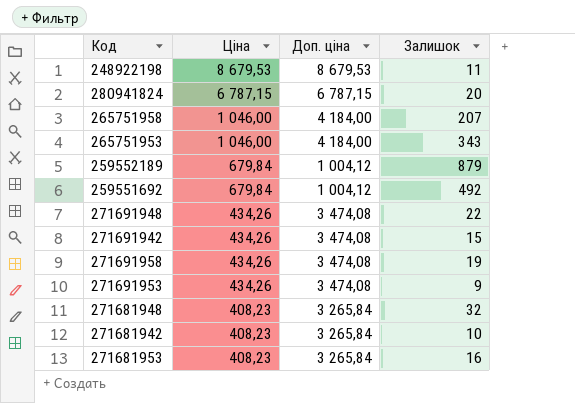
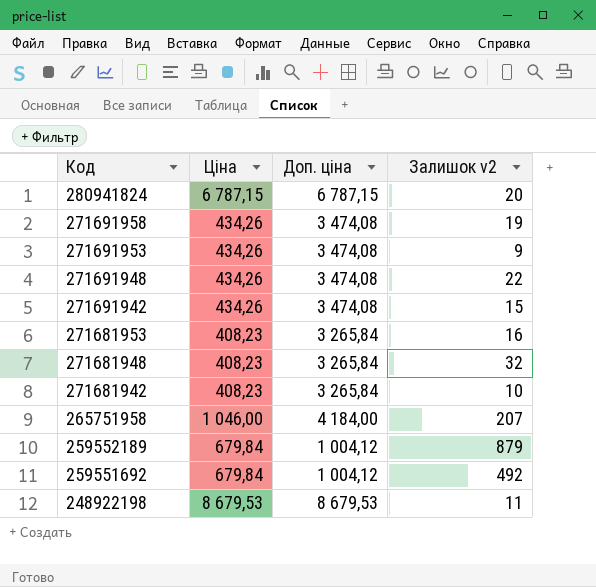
row order: Ціна descending -> Код descending
column name: Залишок -> Залишок v2
row 265751953: 1 046,00 | 4 184,00 | 343 -> none

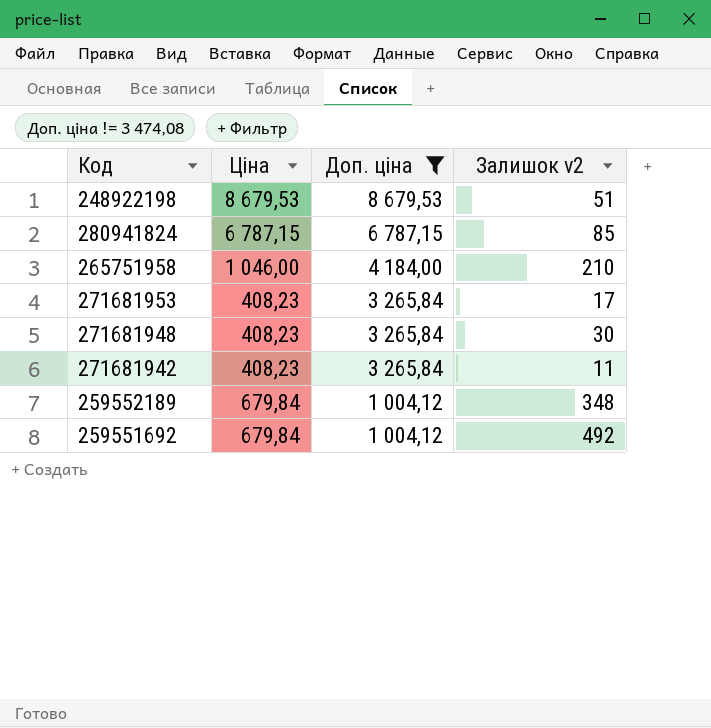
filter: none -> Доп. ціна != 3 474,08
row order: Код descending -> Доп. ціна descending
248922198 | Залишок v2: 11 -> 51
280941824 | Залишок v2: 20 -> 85
265751958 | Залишок v2: 207 -> 210
271681953 | Залишок v2: 16 -> 17
271681948 | Залишок v2: 32 -> 30
271681942 | Залишок v2: 10 -> 11
259552189 | Залишок v2: 879 -> 348

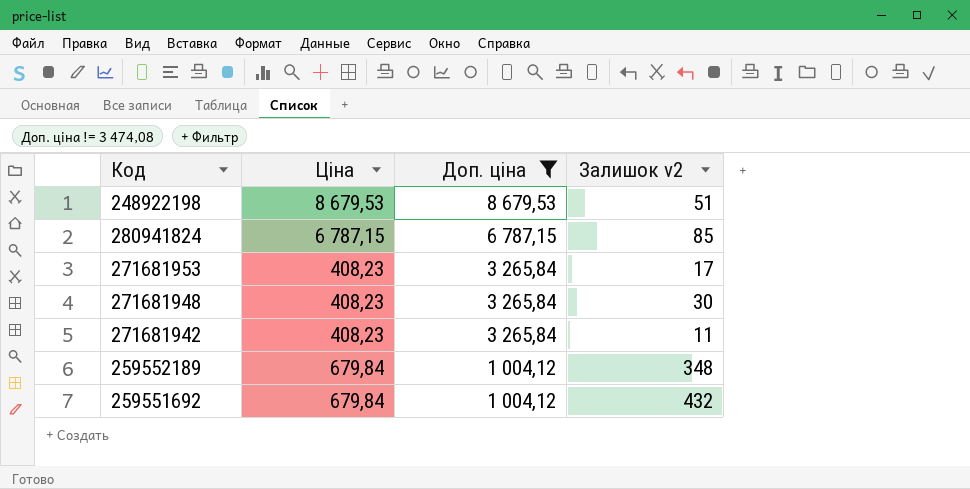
row 265751958: 1 046,00 | 4 184,00 | 210 -> none
259551692 | Залишок v2: 492 -> 432

